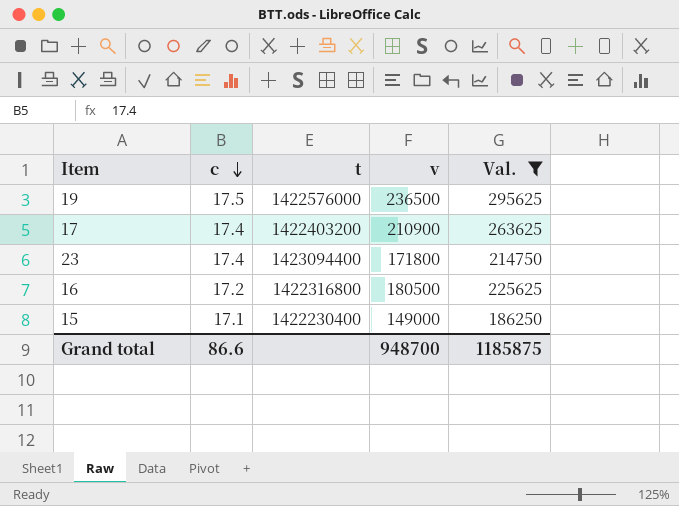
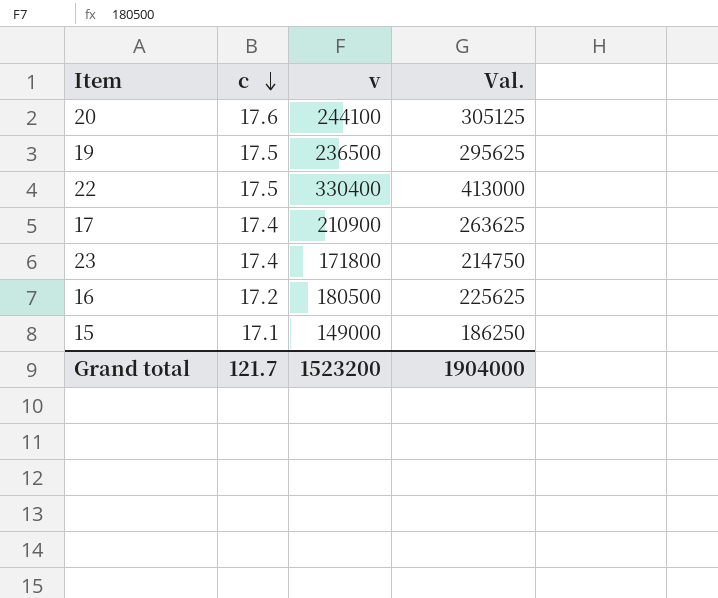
filter: Val. <= 295625 -> none
column t | position: 3 -> none
Grand total | c: 86.6 -> 121.7
Grand total | v: 948700 -> 1523200
Grand total | Val.: 1185875 -> 1904000

